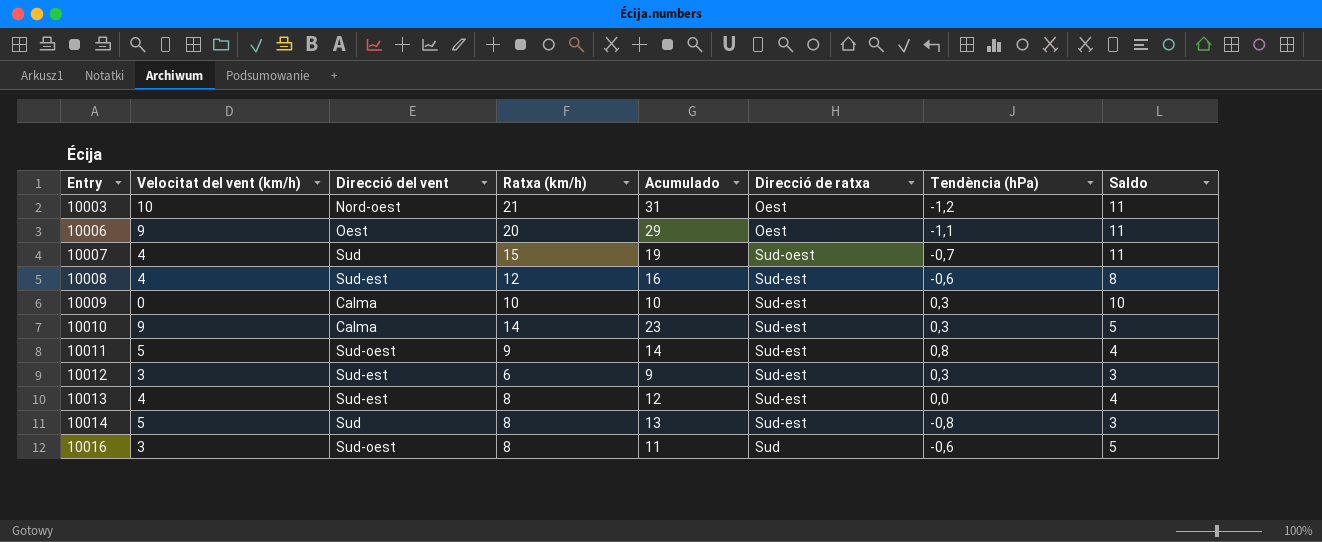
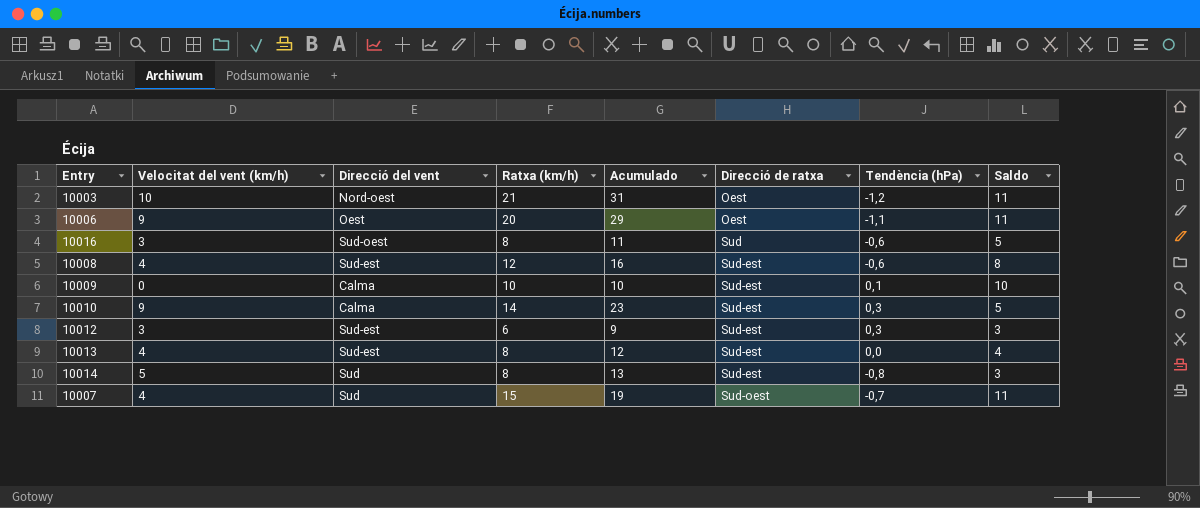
row order: Entry ascending -> Direcció de ratxa ascending
row 10011: 5 | Sud-oest | 9 | 14 | Sud-est | 0,8 | 4 -> none
10009 | Tendència (hPa): 0,3 -> 0,1

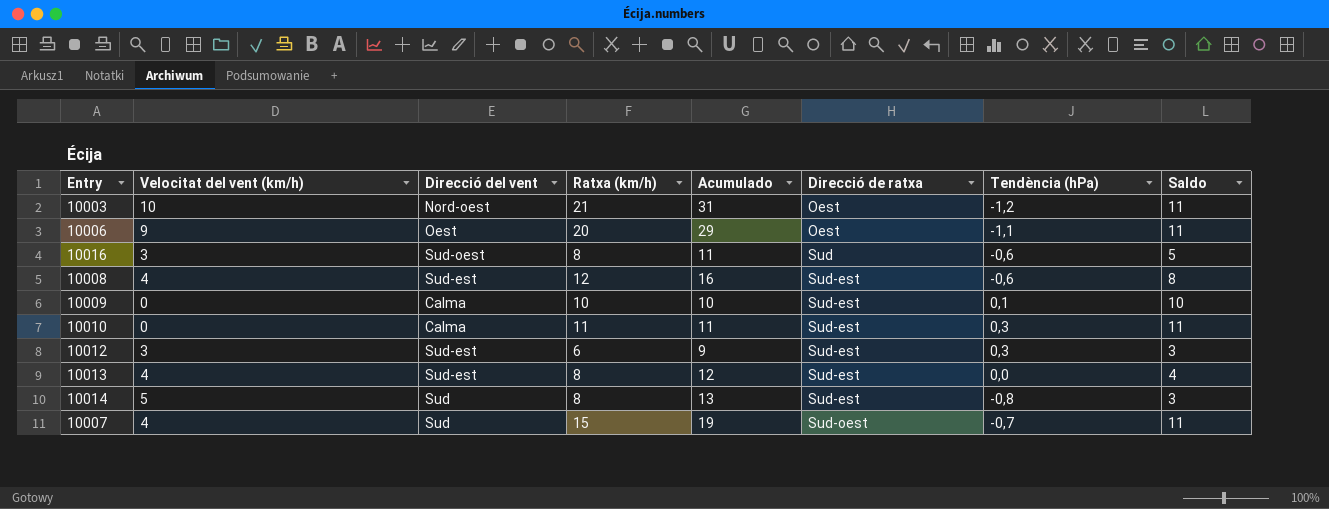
10010 | Velocitat del vent (km/h): 9 -> 0
10010 | Ratxa (km/h): 14 -> 11
10010 | Acumulado: 23 -> 11
10010 | Saldo: 5 -> 11

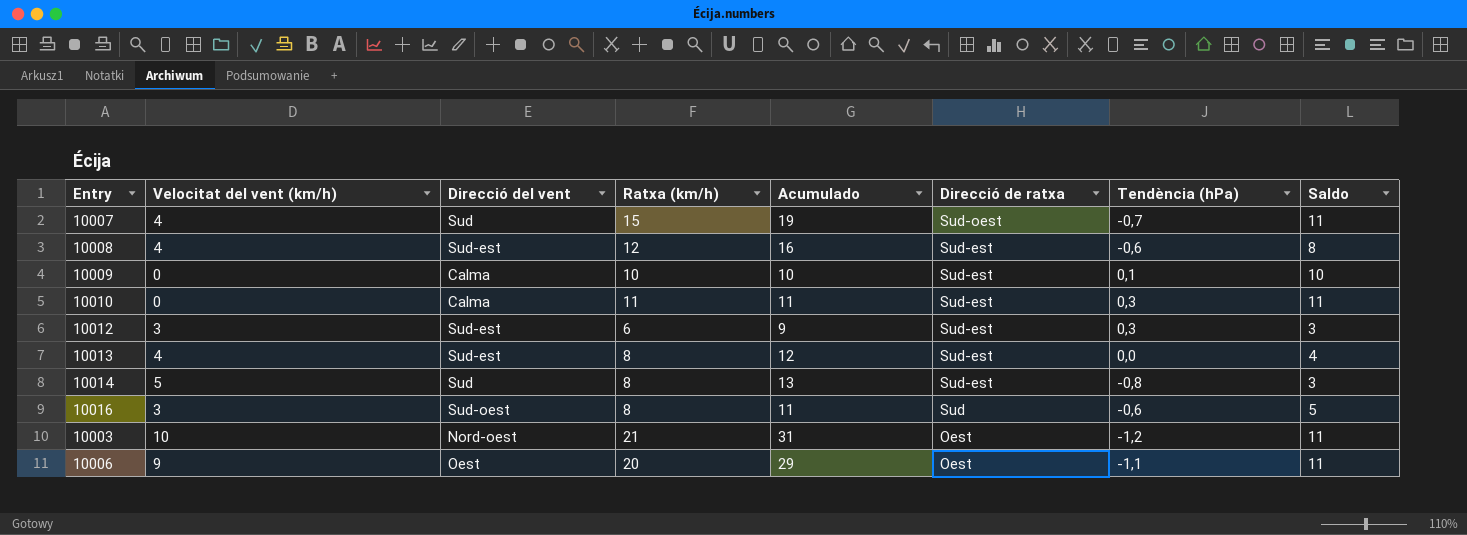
row order: Direcció de ratxa ascending -> Direcció de ratxa descending

